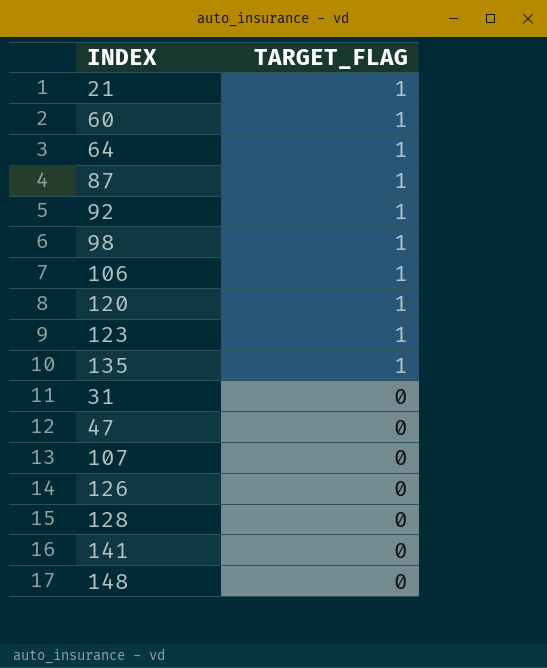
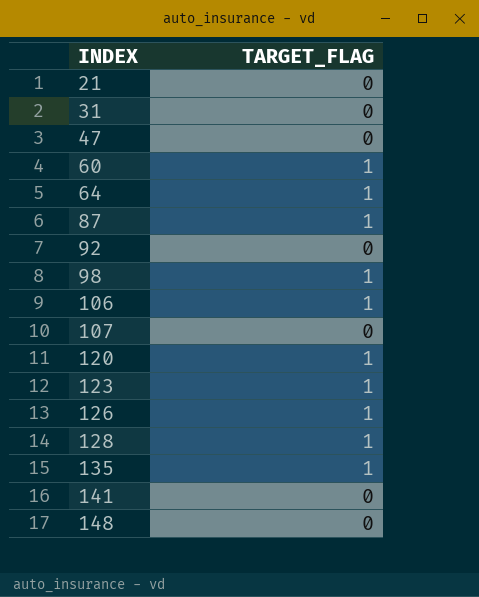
row order: TARGET_FLAG descending -> INDEX ascending
21 | TARGET_FLAG: 1 -> 0
92 | TARGET_FLAG: 1 -> 0
126 | TARGET_FLAG: 0 -> 1
128 | TARGET_FLAG: 0 -> 1

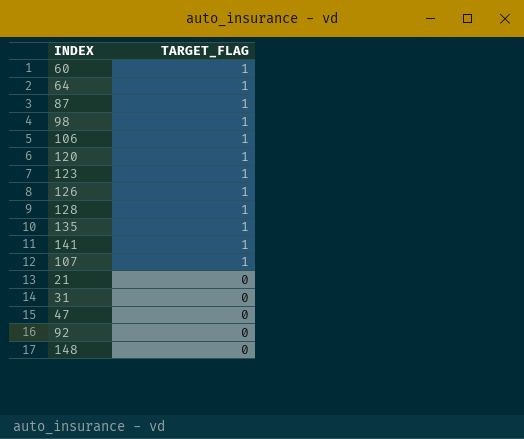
row order: INDEX ascending -> TARGET_FLAG descending
141 | TARGET_FLAG: 0 -> 1
107 | TARGET_FLAG: 0 -> 1

